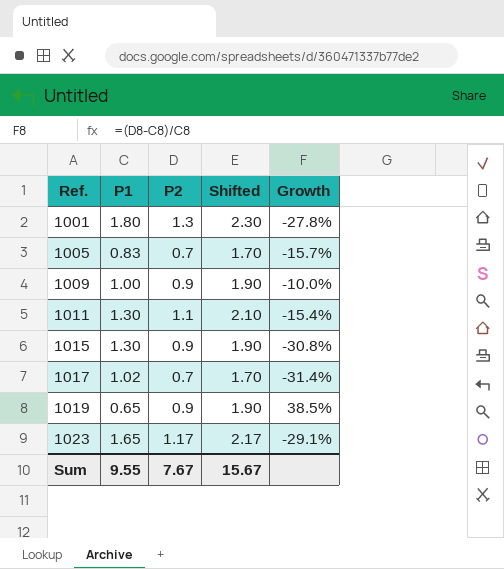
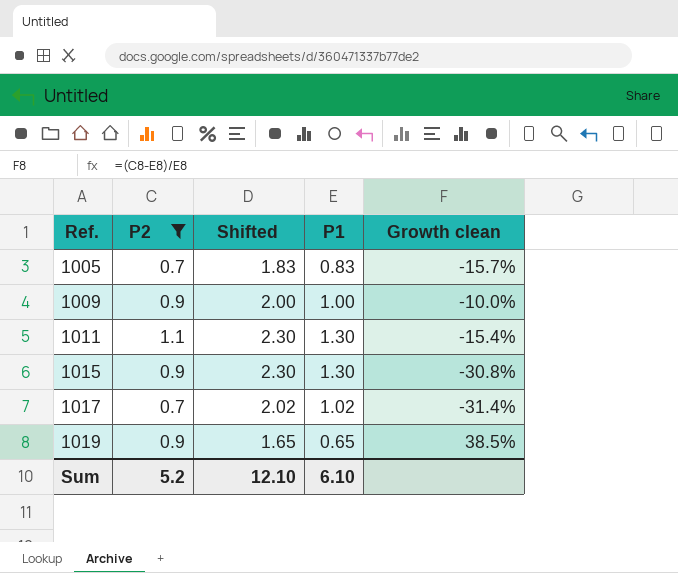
filter: none -> P2 <= 1.1
column Shifted | formula: [P2] + 1 -> [P1] + 1
column P1 | position: 2 -> 4
column name: Growth -> Growth clean
Sum | P2: 7.67 -> 5.2
Sum | Shifted: 15.67 -> 12.10
Sum | P1: 9.55 -> 6.10

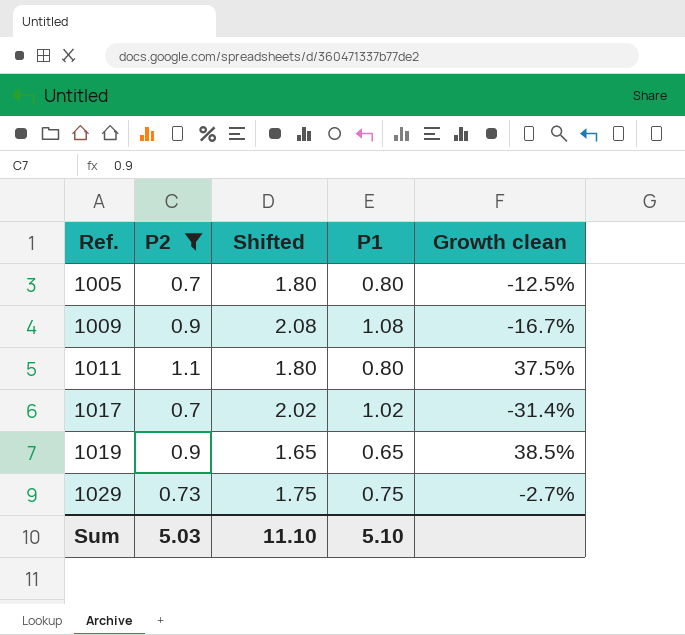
row 1015: 0.9 | 2.30 | 1.30 | -30.8% -> none
1005 | Shifted: 1.83 -> 1.80
1005 | P1: 0.83 -> 0.80
1005 | Growth clean: -15.7% -> -12.5%
1009 | Shifted: 2.00 -> 2.08
1009 | P1: 1.00 -> 1.08
1009 | Growth clean: -10.0% -> -16.7%
1011 | Shifted: 2.30 -> 1.80
1011 | P1: 1.30 -> 0.80
1011 | Growth clean: -15.4% -> 37.5%
row 1029: none -> 0.73 | 1.75 | 0.75 | -2.7%
Sum | P2: 5.2 -> 5.03
Sum | Shifted: 12.10 -> 11.10
Sum | P1: 6.10 -> 5.10

